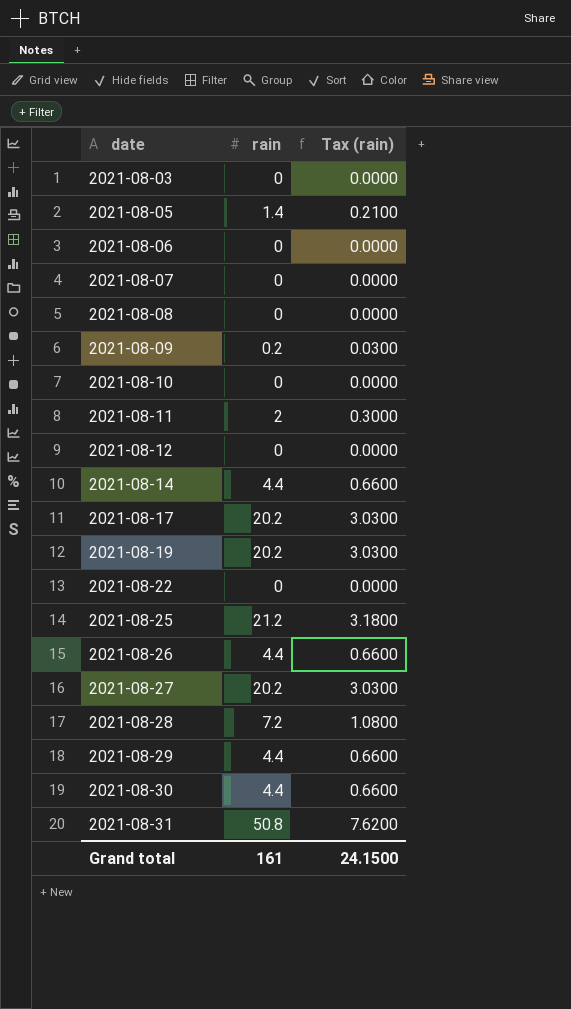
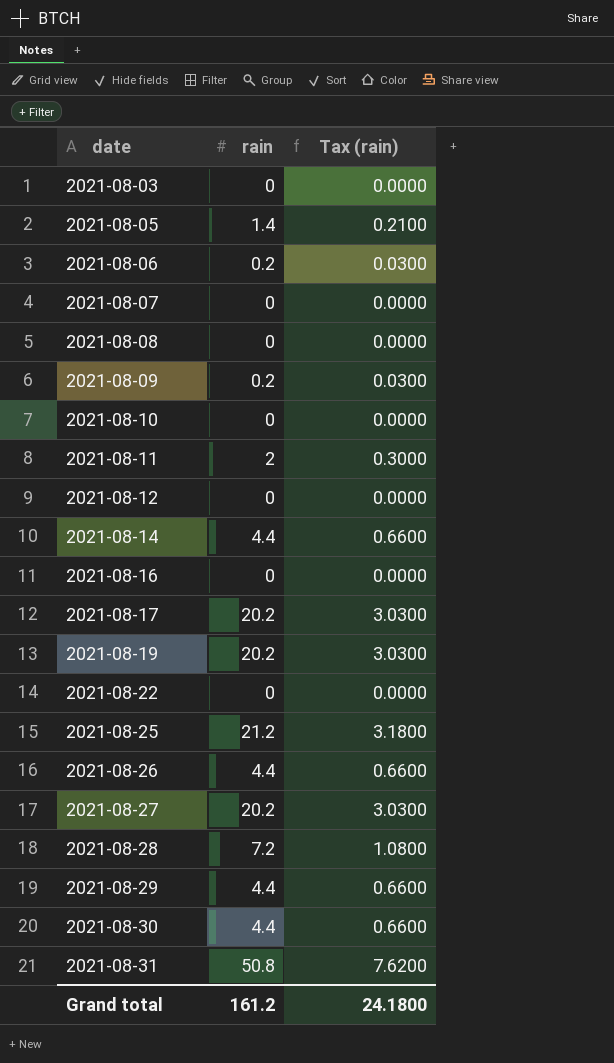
2021-08-06 | rain: 0 -> 0.2
2021-08-06 | Tax (rain): 0.0000 -> 0.0300
row 2021-08-16: none -> 0 | 0.0000
Grand total | rain: 161 -> 161.2
Grand total | Tax (rain): 24.1500 -> 24.1800

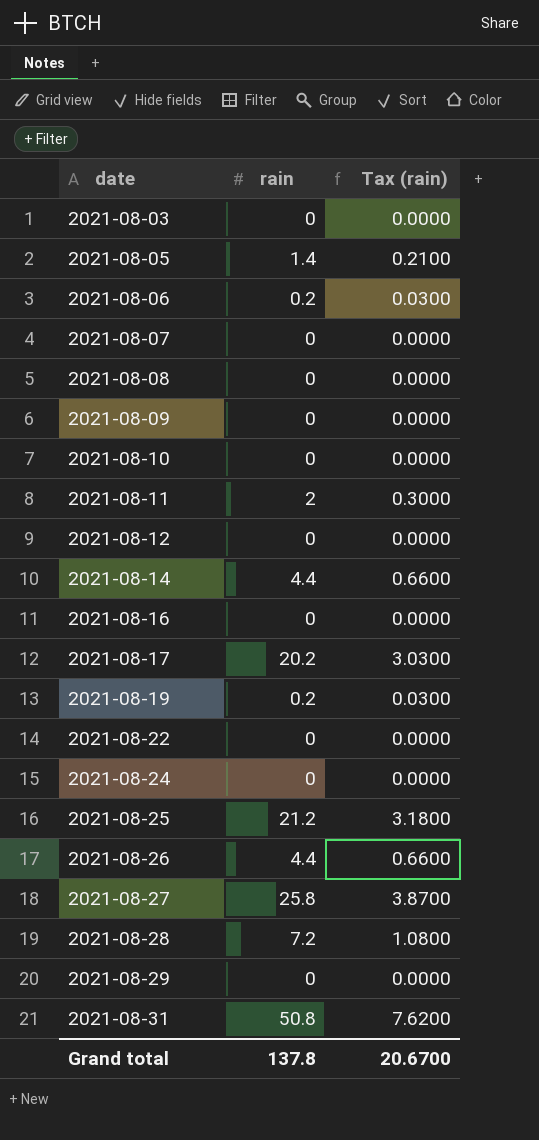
row 2021-08-30: 4.4 | 0.6600 -> none
2021-08-09 | rain: 0.2 -> 0
2021-08-09 | Tax (rain): 0.0300 -> 0.0000
2021-08-19 | rain: 20.2 -> 0.2
2021-08-19 | Tax (rain): 3.0300 -> 0.0300
row 2021-08-24: none -> 0 | 0.0000
2021-08-27 | rain: 20.2 -> 25.8
2021-08-27 | Tax (rain): 3.0300 -> 3.8700
2021-08-29 | rain: 4.4 -> 0
2021-08-29 | Tax (rain): 0.6600 -> 0.0000
Grand total | rain: 161.2 -> 137.8
Grand total | Tax (rain): 24.1800 -> 20.6700

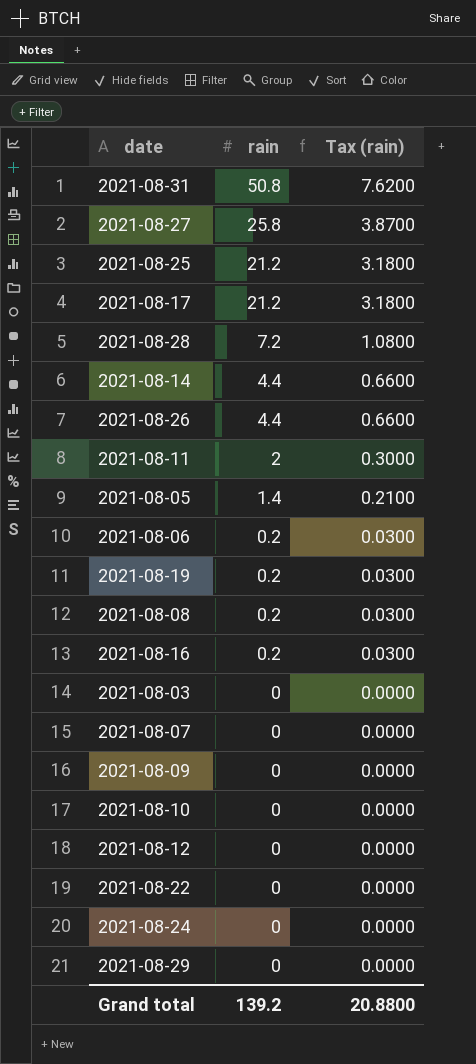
row order: date ascending -> rain descending
2021-08-17 | rain: 20.2 -> 21.2
2021-08-17 | Tax (rain): 3.0300 -> 3.1800
2021-08-08 | rain: 0 -> 0.2
2021-08-08 | Tax (rain): 0.0000 -> 0.0300
2021-08-16 | rain: 0 -> 0.2
2021-08-16 | Tax (rain): 0.0000 -> 0.0300
Grand total | rain: 137.8 -> 139.2
Grand total | Tax (rain): 20.6700 -> 20.8800

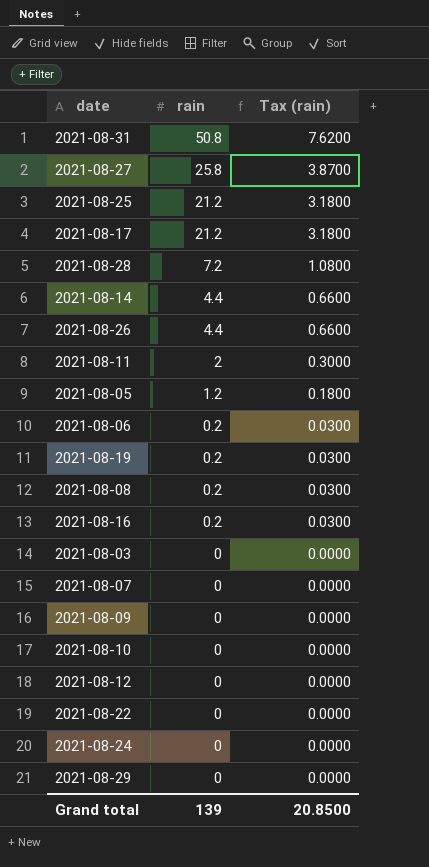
2021-08-05 | rain: 1.4 -> 1.2
2021-08-05 | Tax (rain): 0.2100 -> 0.1800
Grand total | rain: 139.2 -> 139
Grand total | Tax (rain): 20.8800 -> 20.8500

